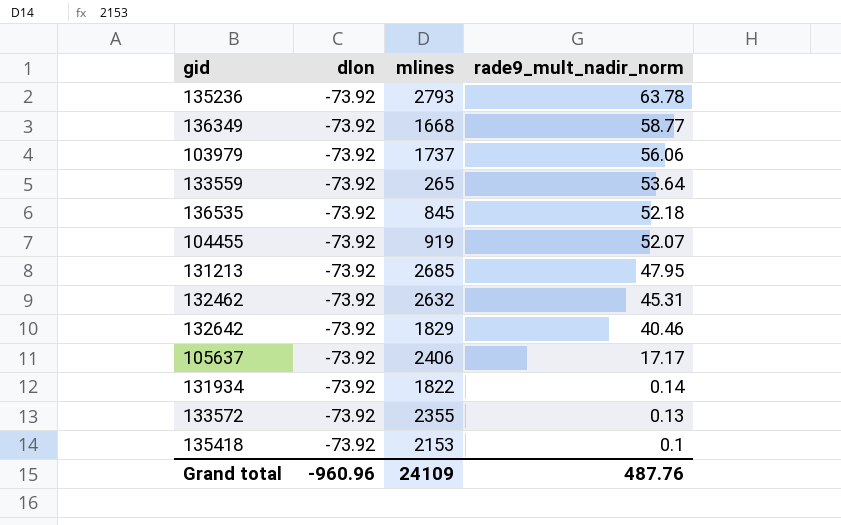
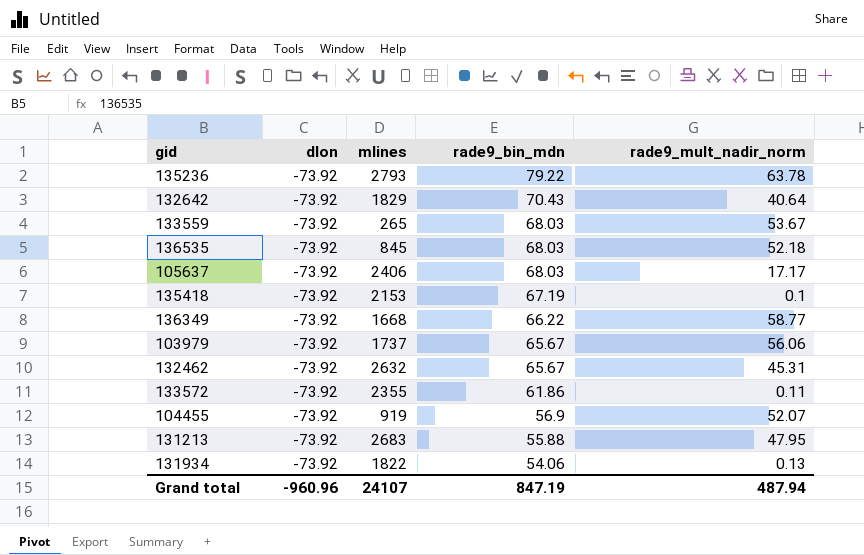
row order: rade9_mult_nadir_norm descending -> rade9_bin_mdn descending
column rade9_bin_mdn | position: none -> 4
132642 | rade9_mult_nadir_norm: 40.46 -> 40.64
133559 | rade9_mult_nadir_norm: 53.64 -> 53.67
133572 | rade9_mult_nadir_norm: 0.13 -> 0.11
131213 | mlines: 2685 -> 2683
131934 | rade9_mult_nadir_norm: 0.14 -> 0.13
Grand total | mlines: 24109 -> 24107
Grand total | rade9_mult_nadir_norm: 487.76 -> 487.94

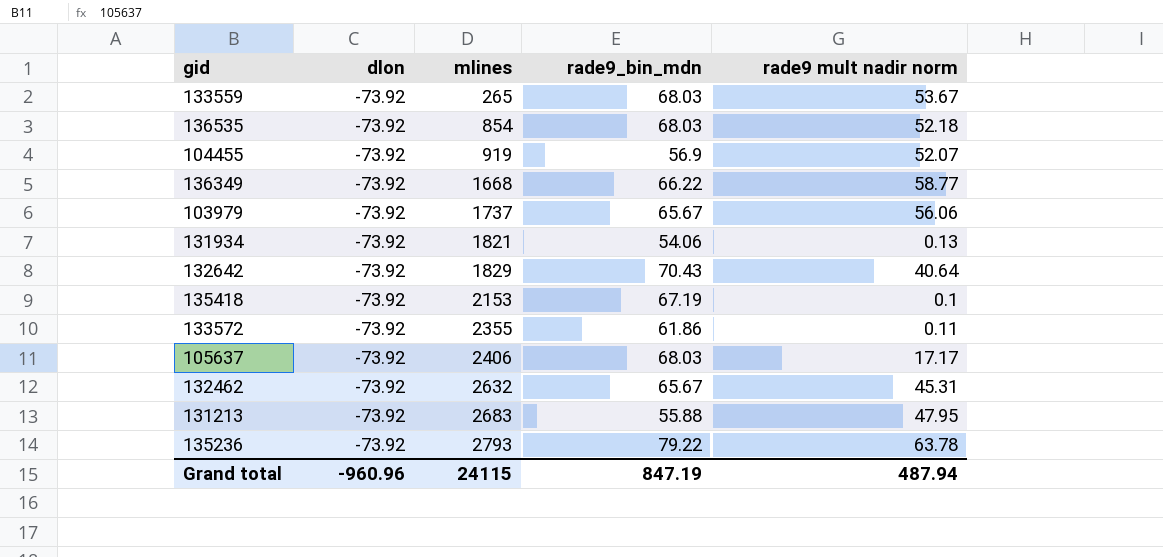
row order: rade9_bin_mdn descending -> mlines ascending
column name: rade9_mult_nadir_norm -> rade9 mult nadir norm
136535 | mlines: 845 -> 854
131934 | mlines: 1822 -> 1821
Grand total | mlines: 24107 -> 24115

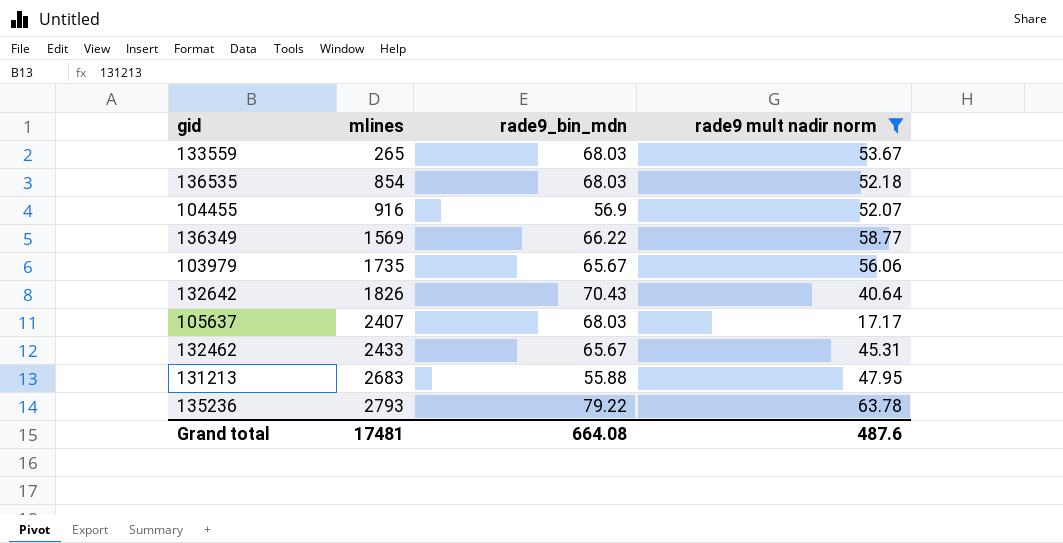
filter: none -> rade9 mult nadir norm >= 17.17
column dlon | position: 2 -> none
104455 | mlines: 919 -> 916
136349 | mlines: 1668 -> 1569
103979 | mlines: 1737 -> 1735
132642 | mlines: 1829 -> 1826
105637 | mlines: 2406 -> 2407
132462 | mlines: 2632 -> 2433
Grand total | mlines: 24115 -> 17481
Grand total | rade9_bin_mdn: 847.19 -> 664.08
Grand total | rade9 mult nadir norm: 487.94 -> 487.6

